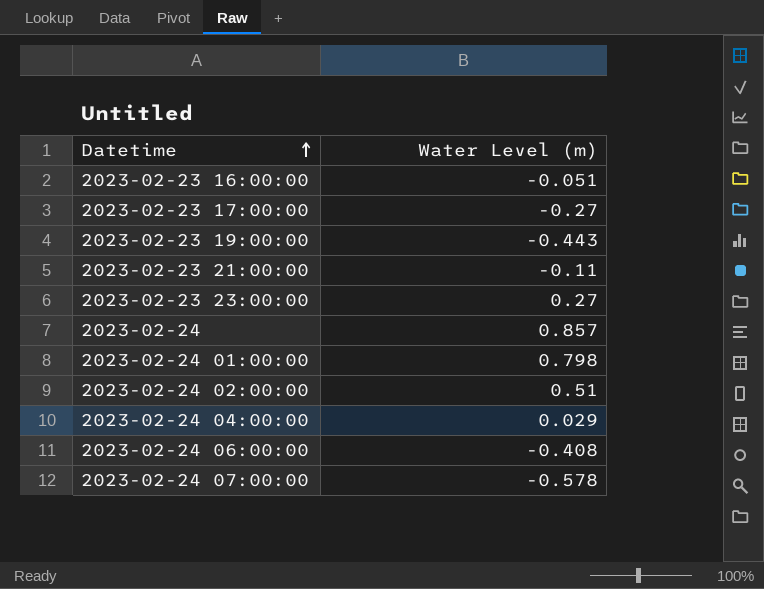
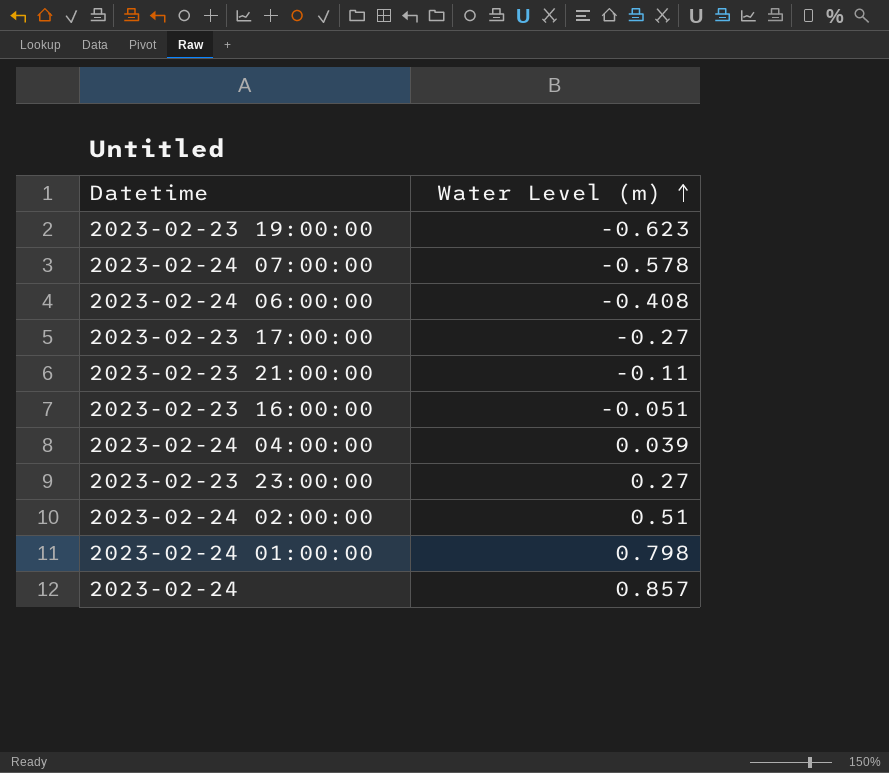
row order: Datetime ascending -> Water Level (m) ascending
2023-02-23 19:00:00 | Water Level (m): -0.443 -> -0.623
2023-02-24 04:00:00 | Water Level (m): 0.029 -> 0.039

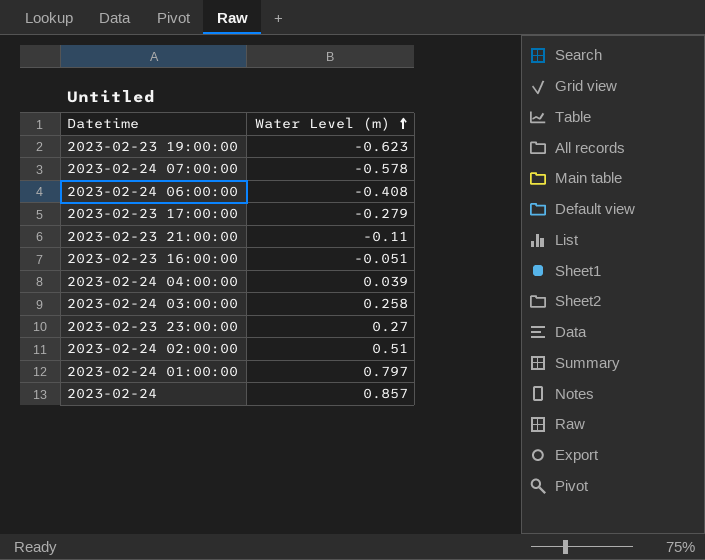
2023-02-23 17:00:00 | Water Level (m): -0.27 -> -0.279
row 2023-02-24 03:00:00: none -> 0.258
2023-02-24 01:00:00 | Water Level (m): 0.798 -> 0.797

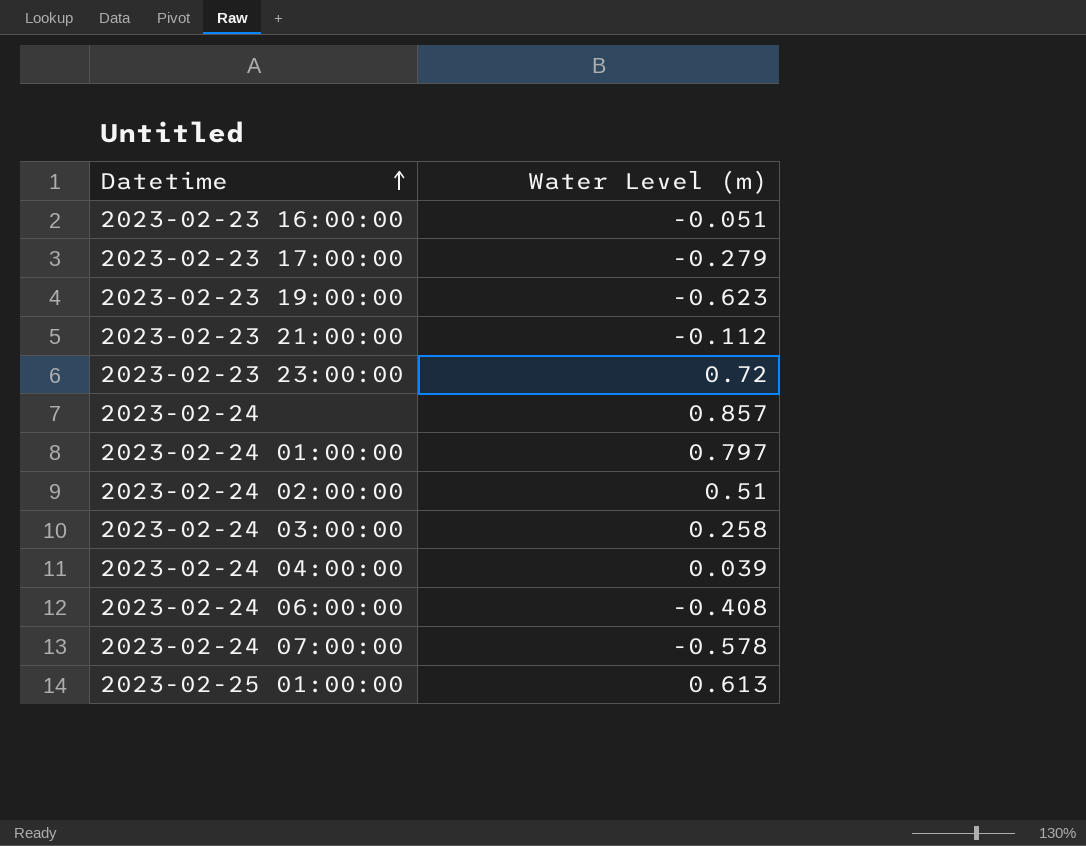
row order: Water Level (m) ascending -> Datetime ascending
2023-02-23 21:00:00 | Water Level (m): -0.11 -> -0.112
2023-02-23 23:00:00 | Water Level (m): 0.27 -> 0.72
row 2023-02-25 01:00:00: none -> 0.613

